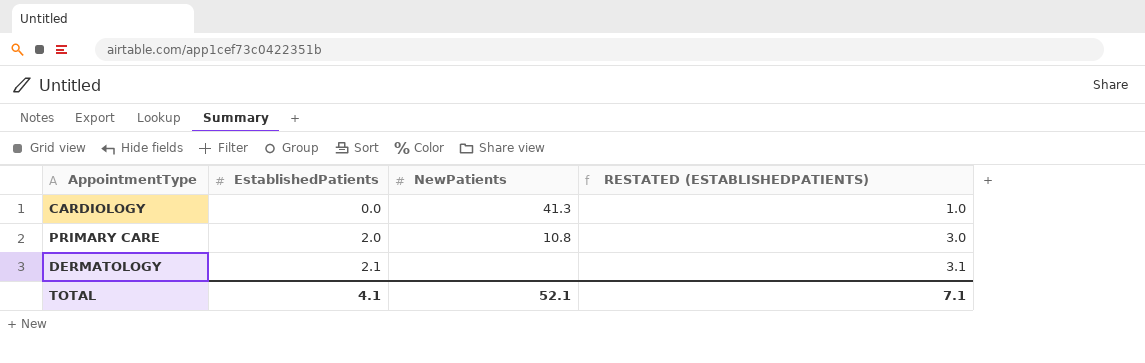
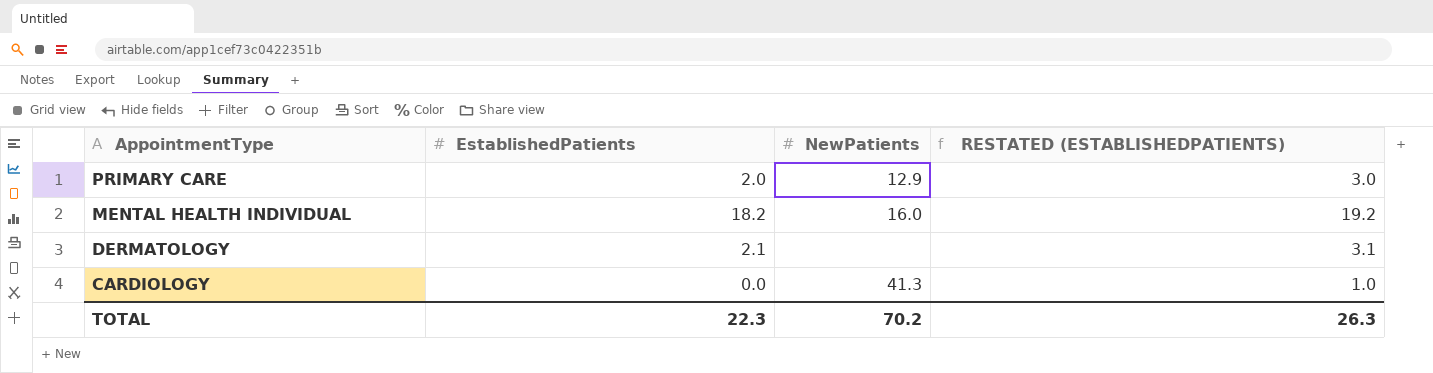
row order: EstablishedPatients ascending -> AppointmentType descending
PRIMARY CARE | NewPatients: 10.8 -> 12.9
row MENTAL HEALTH INDIVIDUAL: none -> 18.2 | 16.0 | 19.2
TOTAL | EstablishedPatients: 4.1 -> 22.3
TOTAL | NewPatients: 52.1 -> 70.2
TOTAL | RESTATED (ESTABLISHEDPATIENTS): 7.1 -> 26.3

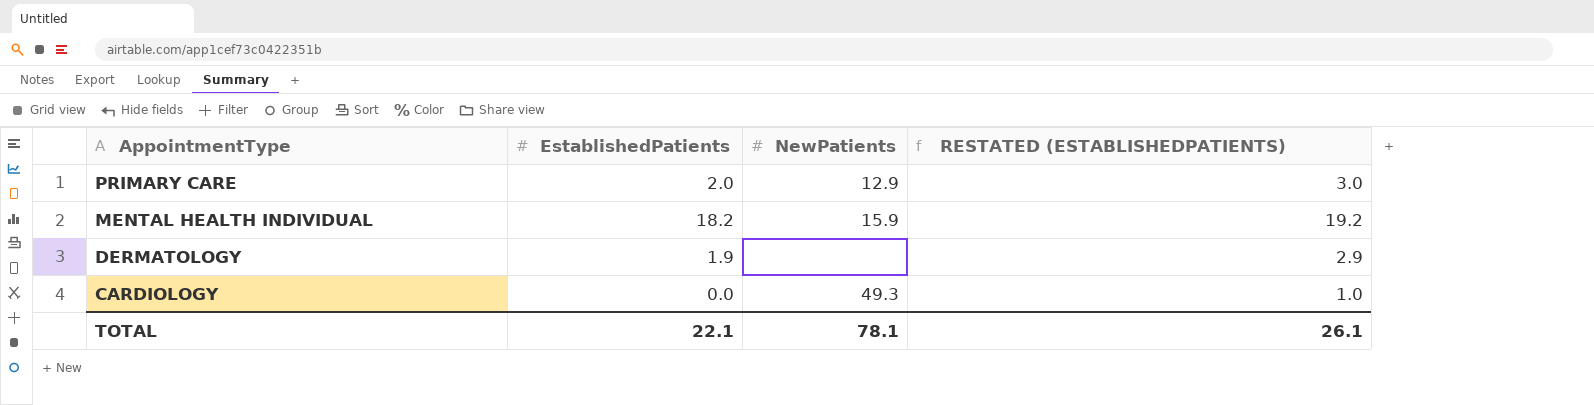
MENTAL HEALTH INDIVIDUAL | NewPatients: 16.0 -> 15.9
DERMATOLOGY | EstablishedPatients: 2.1 -> 1.9
DERMATOLOGY | RESTATED (ESTABLISHEDPATIENTS): 3.1 -> 2.9
CARDIOLOGY | NewPatients: 41.3 -> 49.3
TOTAL | EstablishedPatients: 22.3 -> 22.1
TOTAL | NewPatients: 70.2 -> 78.1
TOTAL | RESTATED (ESTABLISHEDPATIENTS): 26.3 -> 26.1

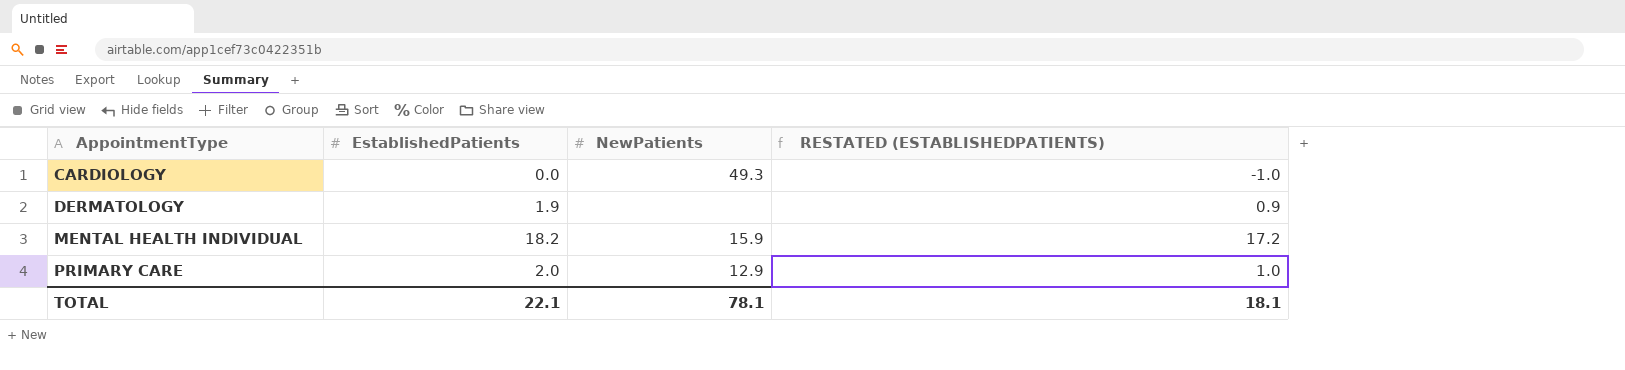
row order: AppointmentType descending -> AppointmentType ascending
column RESTATED (ESTABLISHEDPATIENTS) | formula: [EstablishedPatients] + 1 -> [EstablishedPatients] - 1
TOTAL | RESTATED (ESTABLISHEDPATIENTS): 26.1 -> 18.1

